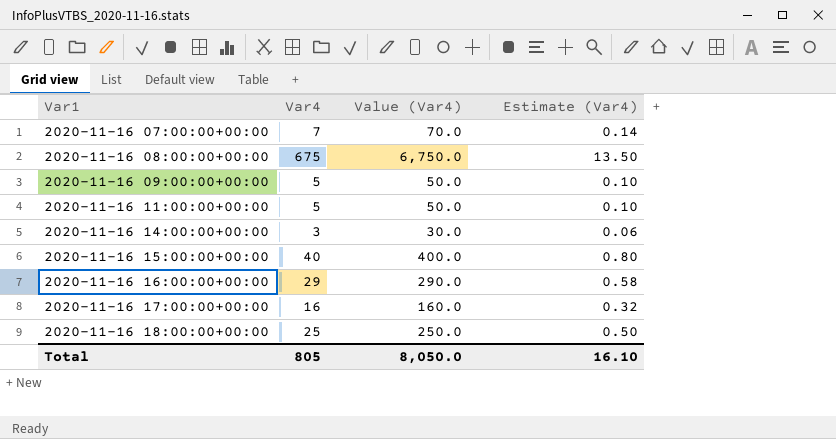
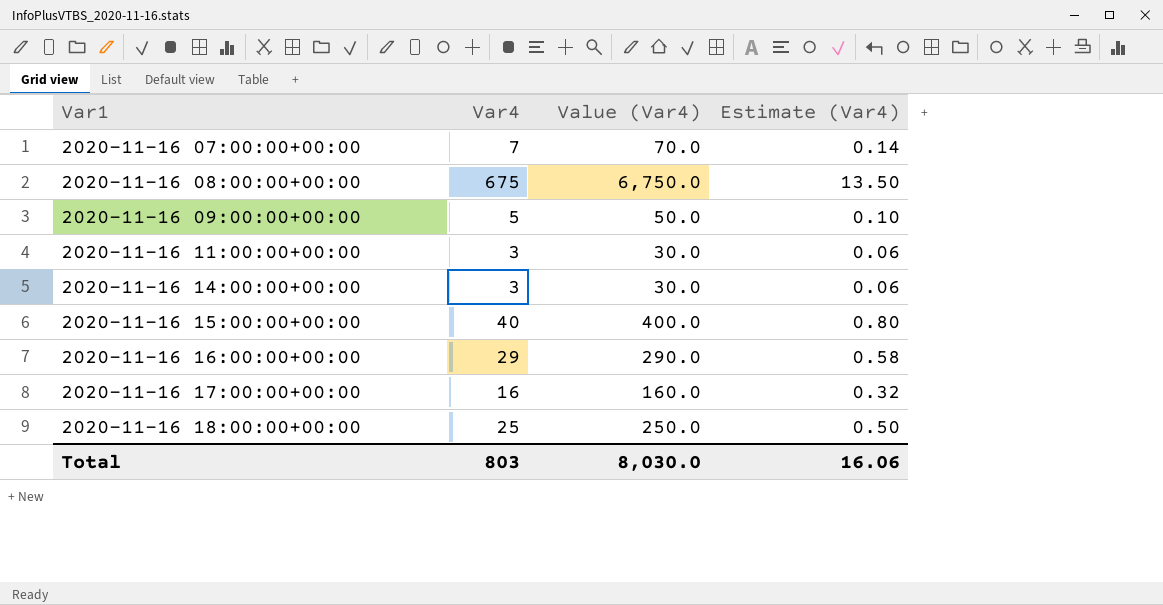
2020-11-16 11:00:00+00:00 | Var4: 5 -> 3
2020-11-16 11:00:00+00:00 | Value (Var4): 50.0 -> 30.0
2020-11-16 11:00:00+00:00 | Estimate (Var4): 0.10 -> 0.06
Total | Var4: 805 -> 803
Total | Value (Var4): 8,050.0 -> 8,030.0
Total | Estimate (Var4): 16.10 -> 16.06

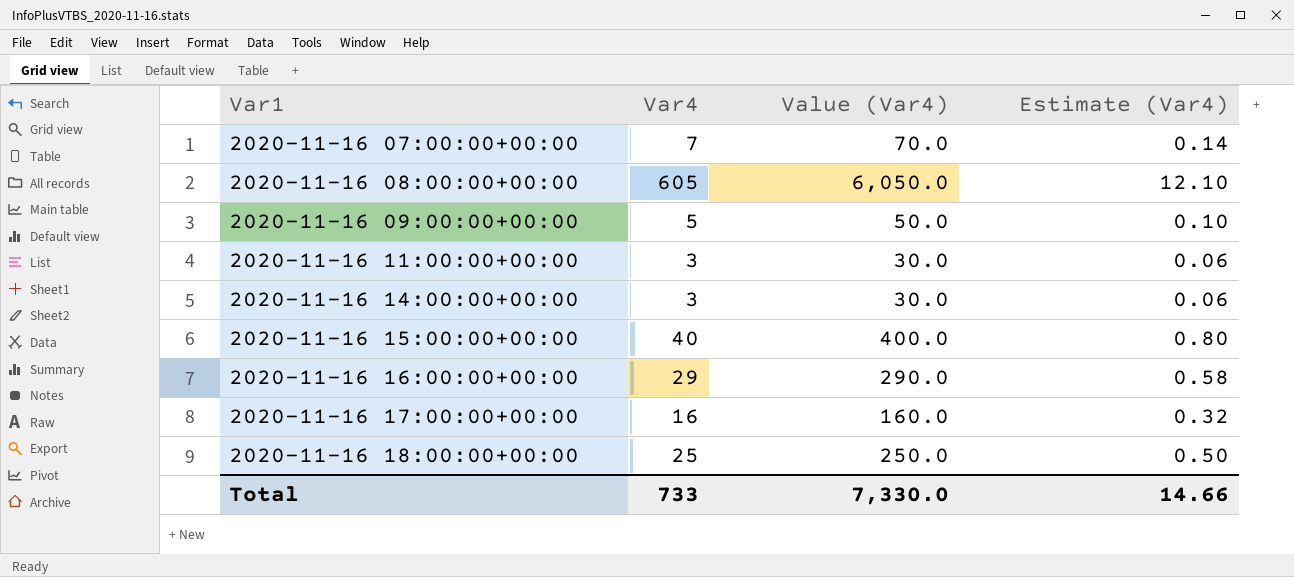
2020-11-16 08:00:00+00:00 | Var4: 675 -> 605
2020-11-16 08:00:00+00:00 | Value (Var4): 6,750.0 -> 6,050.0
2020-11-16 08:00:00+00:00 | Estimate (Var4): 13.50 -> 12.10
Total | Var4: 803 -> 733
Total | Value (Var4): 8,030.0 -> 7,330.0
Total | Estimate (Var4): 16.06 -> 14.66

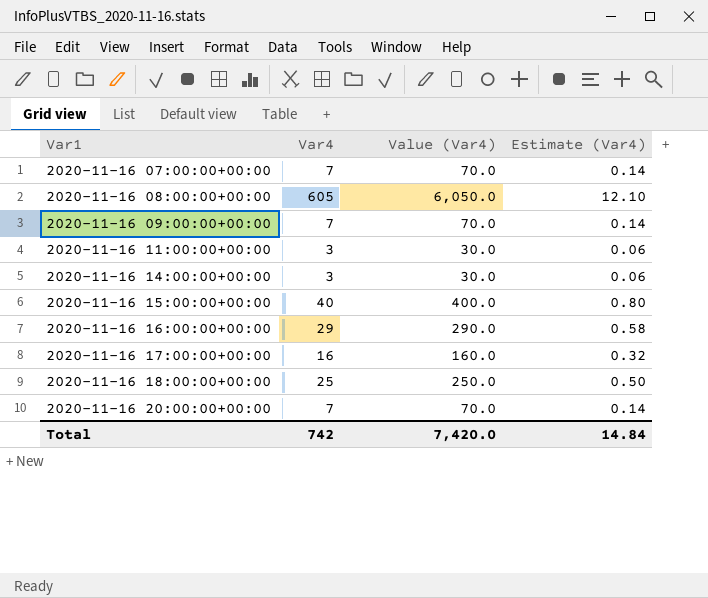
2020-11-16 09:00:00+00:00 | Var4: 5 -> 7
2020-11-16 09:00:00+00:00 | Value (Var4): 50.0 -> 70.0
2020-11-16 09:00:00+00:00 | Estimate (Var4): 0.10 -> 0.14
row 2020-11-16 20:00:00+00:00: none -> 7 | 70.0 | 0.14
Total | Var4: 733 -> 742
Total | Value (Var4): 7,330.0 -> 7,420.0
Total | Estimate (Var4): 14.66 -> 14.84

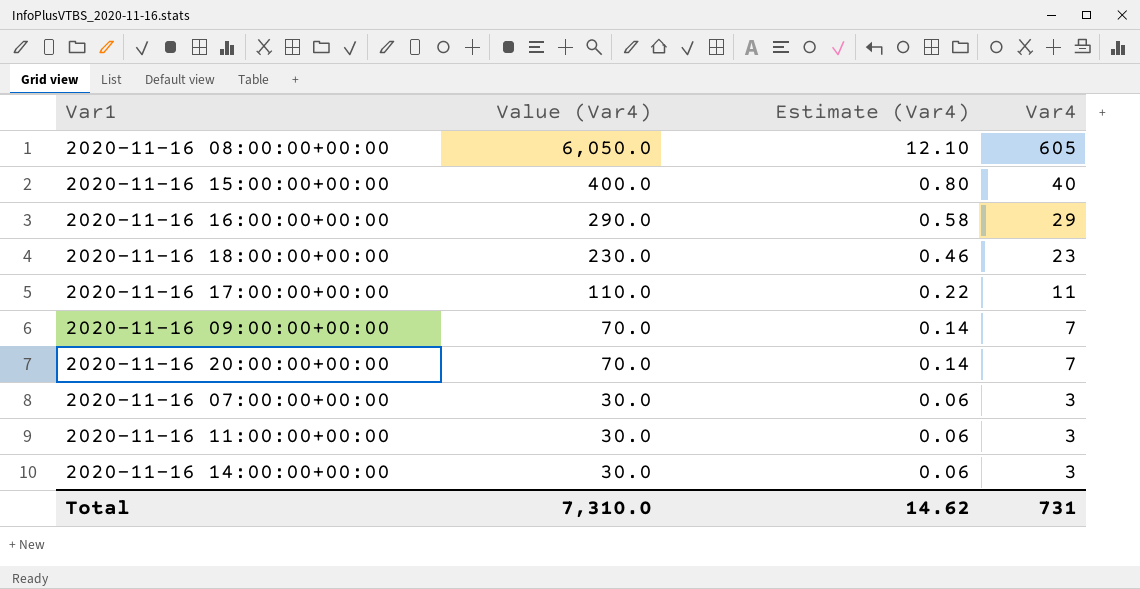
row order: Var1 ascending -> Value (Var4) descending
column Var4 | position: 2 -> 4
2020-11-16 18:00:00+00:00 | Value (Var4): 250.0 -> 230.0
2020-11-16 18:00:00+00:00 | Estimate (Var4): 0.50 -> 0.46
2020-11-16 18:00:00+00:00 | Var4: 25 -> 23
2020-11-16 17:00:00+00:00 | Value (Var4): 160.0 -> 110.0
2020-11-16 17:00:00+00:00 | Estimate (Var4): 0.32 -> 0.22
2020-11-16 17:00:00+00:00 | Var4: 16 -> 11
2020-11-16 07:00:00+00:00 | Value (Var4): 70.0 -> 30.0
2020-11-16 07:00:00+00:00 | Estimate (Var4): 0.14 -> 0.06
2020-11-16 07:00:00+00:00 | Var4: 7 -> 3
Total | Value (Var4): 7,420.0 -> 7,310.0
Total | Estimate (Var4): 14.84 -> 14.62
Total | Var4: 742 -> 731

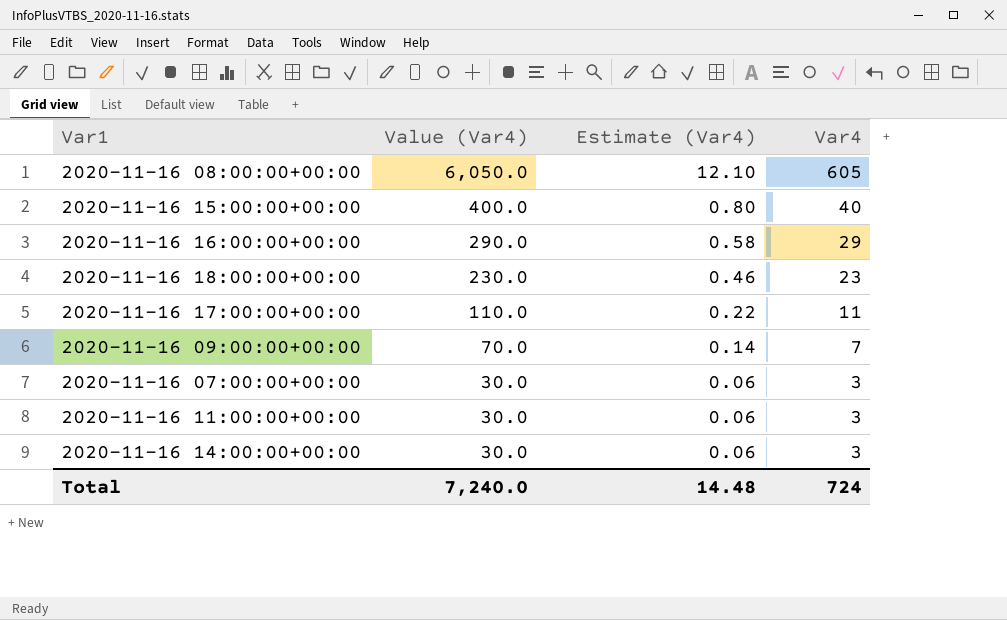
row 2020-11-16 20:00:00+00:00: 70.0 | 0.14 | 7 -> none
Total | Value (Var4): 7,310.0 -> 7,240.0
Total | Estimate (Var4): 14.62 -> 14.48
Total | Var4: 731 -> 724

